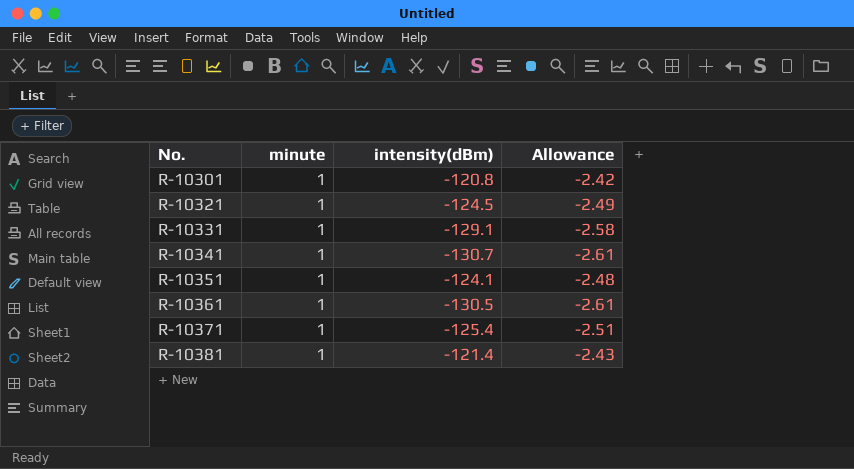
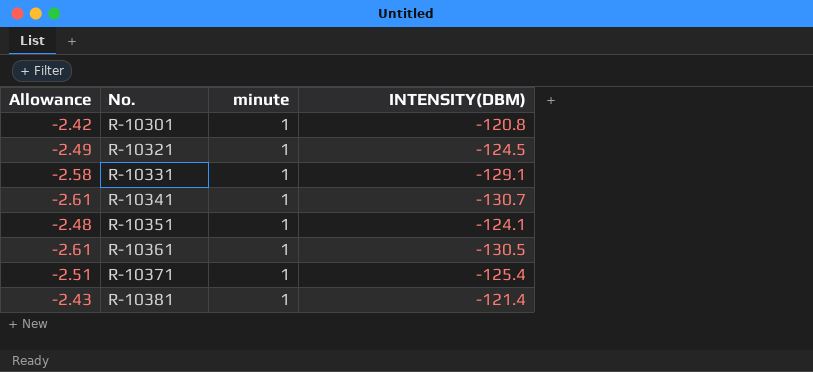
column Allowance | position: 4 -> 1
column name: intensity(dBm) -> INTENSITY(DBM)

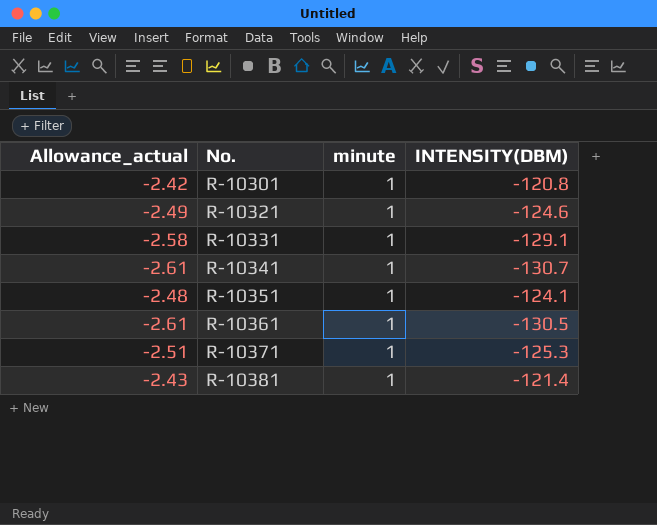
column name: Allowance -> Allowance_actual
R-10321 | INTENSITY(DBM): -124.5 -> -124.6
R-10371 | INTENSITY(DBM): -125.4 -> -125.3

